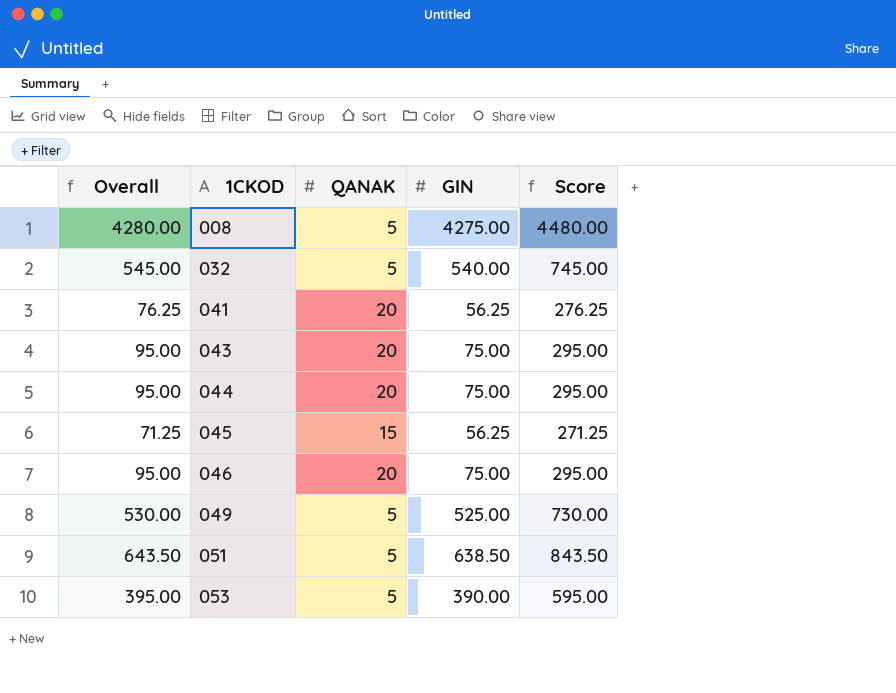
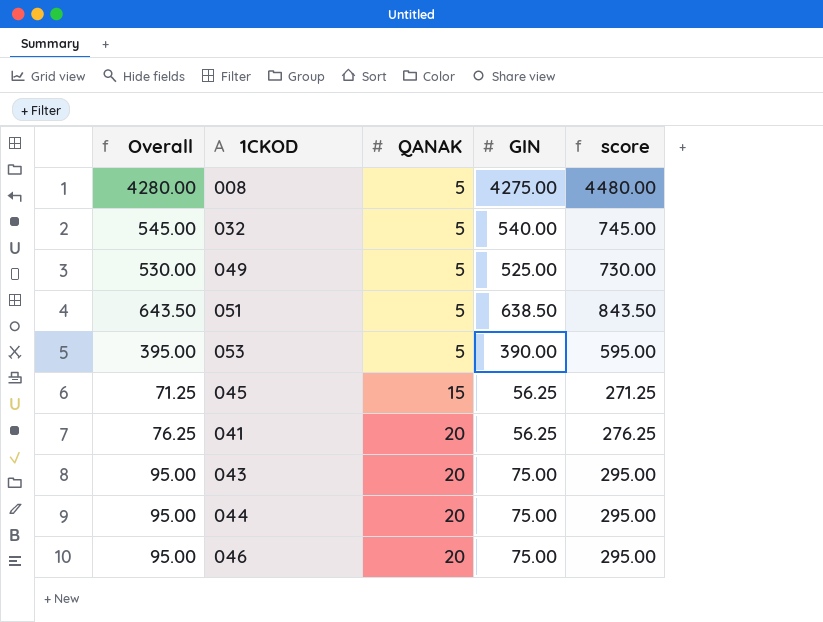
row order: 1CKOD ascending -> QANAK ascending
column name: Score -> score

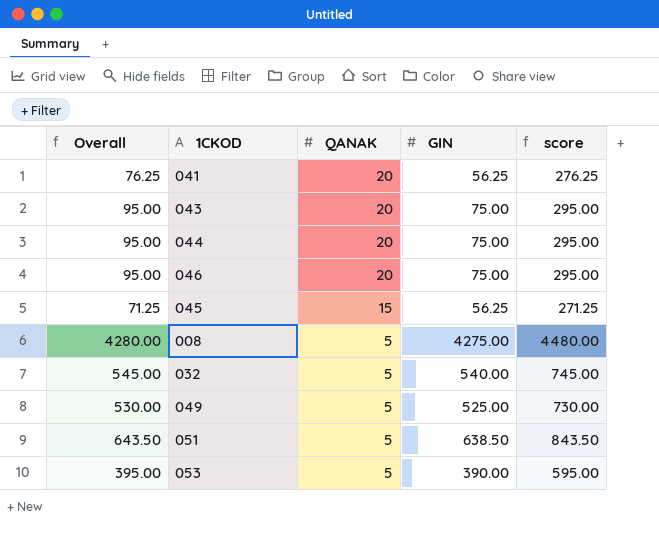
row order: QANAK ascending -> QANAK descending

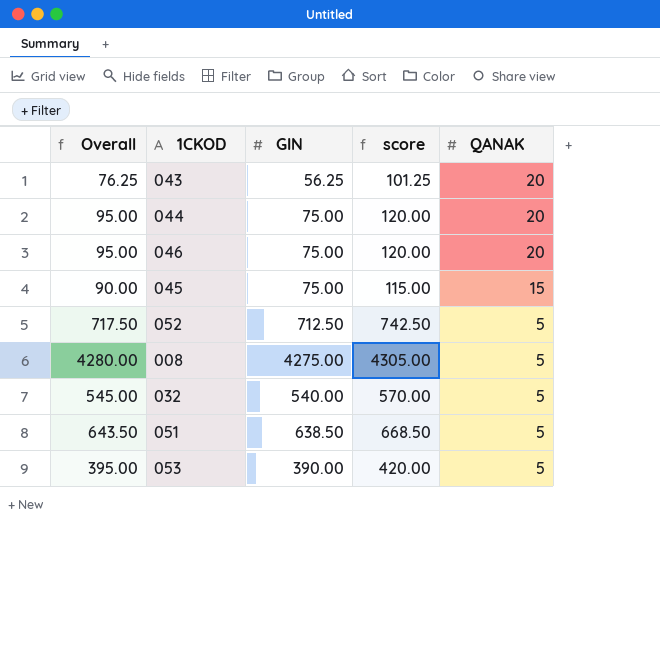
column score | formula: [Overall] + 200 -> [Overall] + 25
column QANAK | position: 3 -> 5
row 041: 76.25 | 20 | 56.25 | 276.25 -> none
row 049: 530.00 | 5 | 525.00 | 730.00 -> none
043 | Overall: 95.00 -> 76.25
043 | GIN: 75.00 -> 56.25
045 | Overall: 71.25 -> 90.00
045 | GIN: 56.25 -> 75.00
row 052: none -> 717.50 | 712.50 | 742.50 | 5

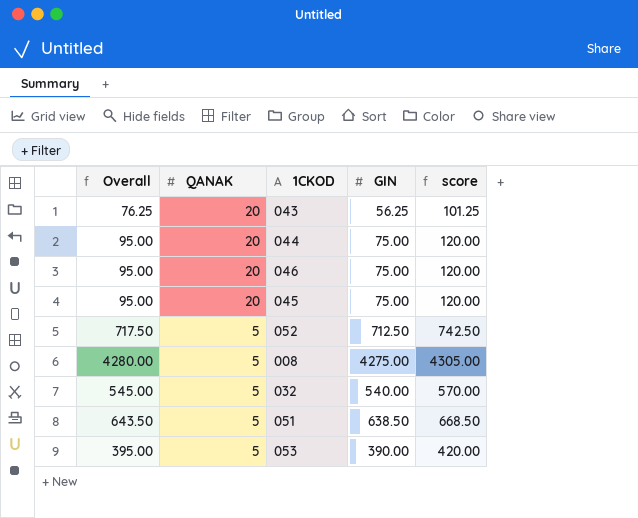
column QANAK | position: 5 -> 2
045 | Overall: 90.00 -> 95.00
045 | QANAK: 15 -> 20
045 | score: 115.00 -> 120.00

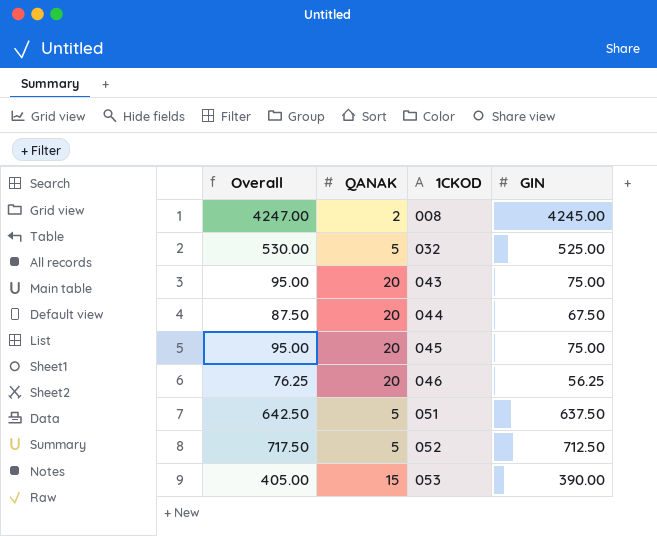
row order: QANAK descending -> 1CKOD ascending
column score | formula: [Overall] + 25 -> none
008 | Overall: 4280.00 -> 4247.00
008 | QANAK: 5 -> 2
008 | GIN: 4275.00 -> 4245.00
032 | Overall: 545.00 -> 530.00
032 | GIN: 540.00 -> 525.00
043 | Overall: 76.25 -> 95.00
043 | GIN: 56.25 -> 75.00
044 | Overall: 95.00 -> 87.50
044 | GIN: 75.00 -> 67.50
046 | Overall: 95.00 -> 76.25
046 | GIN: 75.00 -> 56.25
051 | Overall: 643.50 -> 642.50
051 | GIN: 638.50 -> 637.50
053 | Overall: 395.00 -> 405.00
053 | QANAK: 5 -> 15

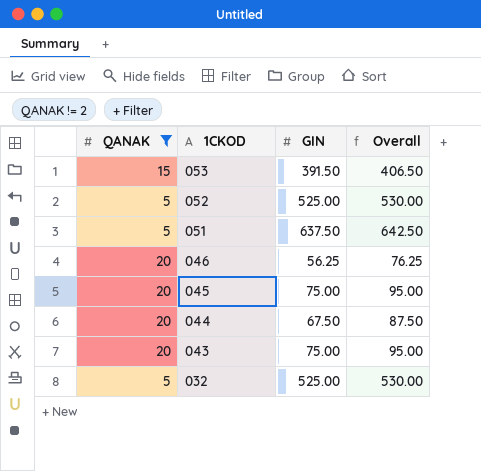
filter: none -> QANAK != 2
row order: 1CKOD ascending -> 1CKOD descending
column Overall | position: 1 -> 4
053 | GIN: 390.00 -> 391.50
053 | Overall: 405.00 -> 406.50
052 | GIN: 712.50 -> 525.00
052 | Overall: 717.50 -> 530.00

